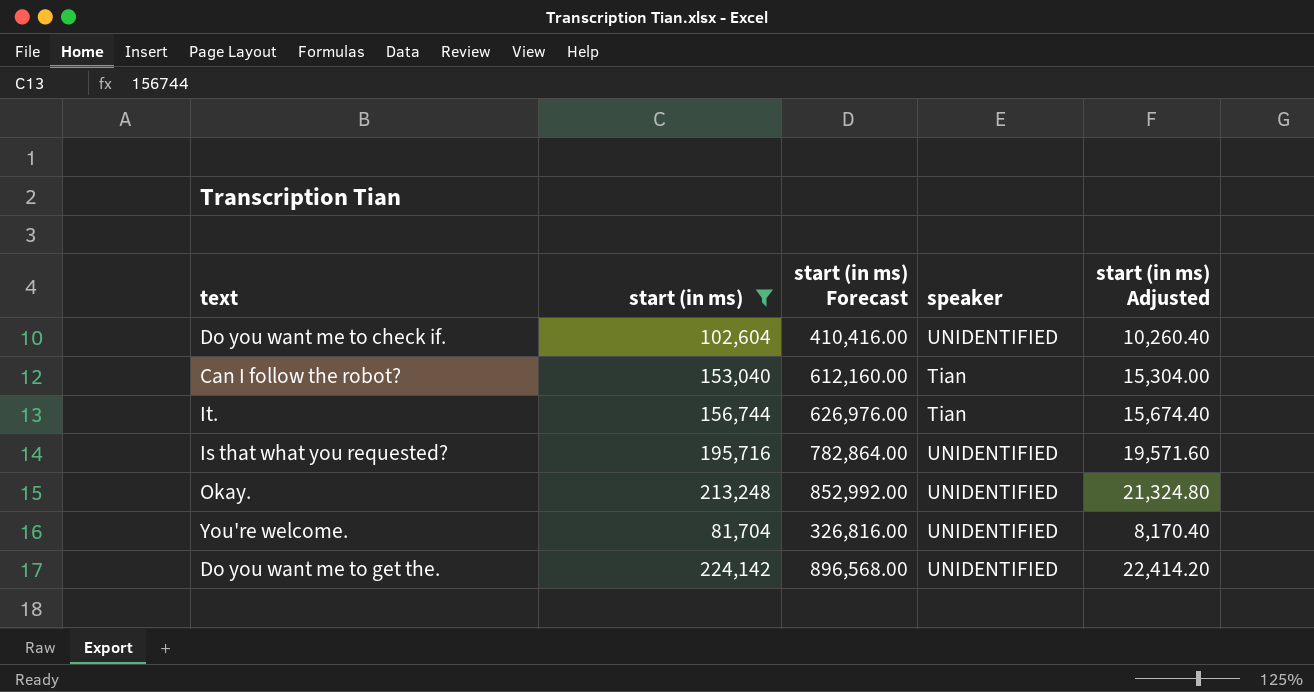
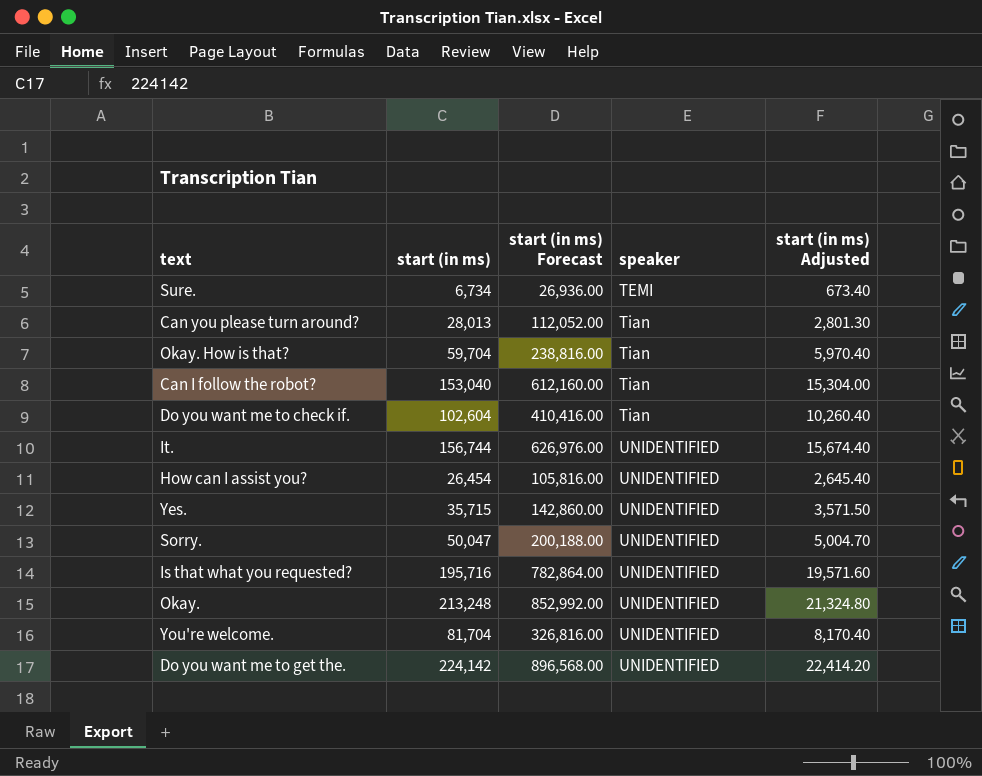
filter: start (in ms) >= 81,704 -> none
row order: none -> speaker ascending
Do you want me to check if. | speaker: UNIDENTIFIED -> Tian
It. | speaker: Tian -> UNIDENTIFIED

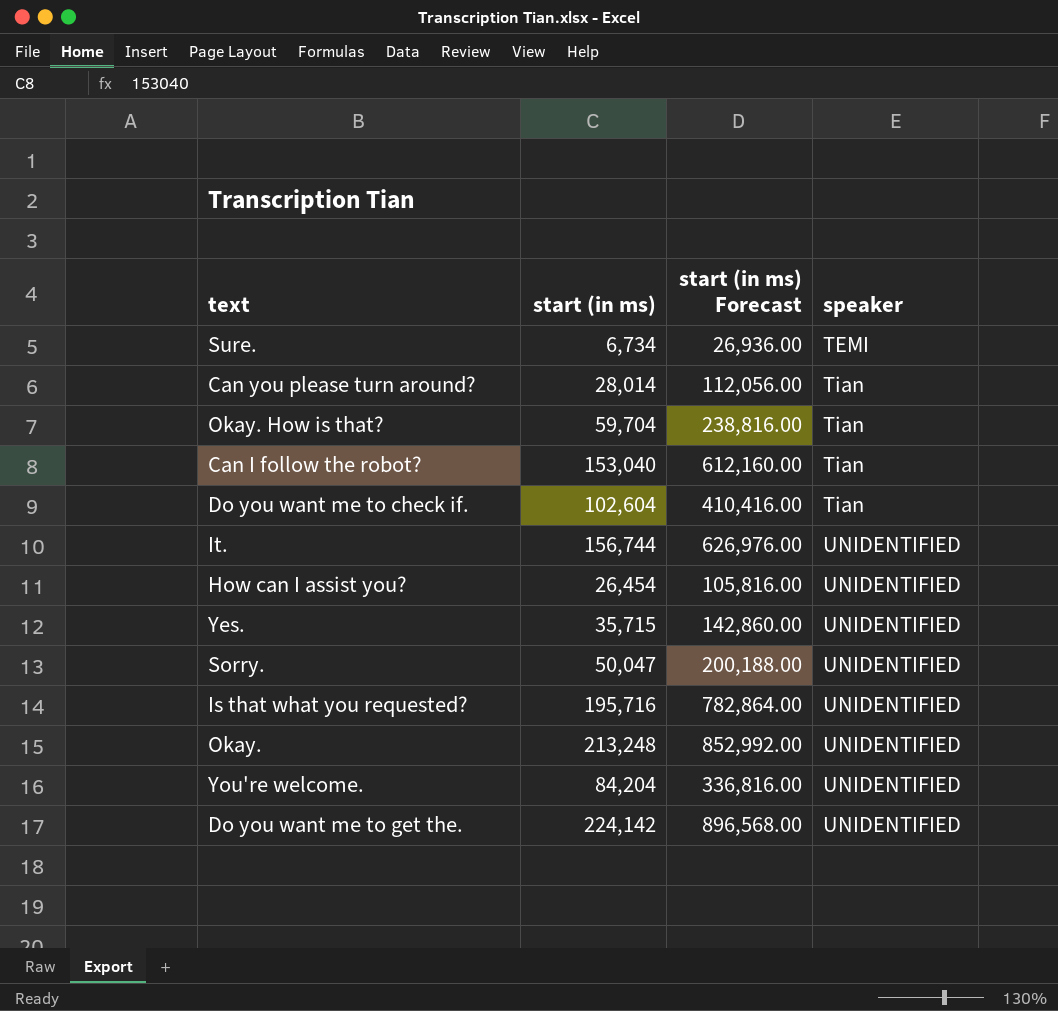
column start (in ms) Adjusted | formula: [start (in ms)] * 0.1 -> none
Can you please turn around? | start (in ms): 28,013 -> 28,014
Can you please turn around? | start (in ms) Forecast: 112,052.00 -> 112,056.00
You're welcome. | start (in ms): 81,704 -> 84,204
You're welcome. | start (in ms) Forecast: 326,816.00 -> 336,816.00

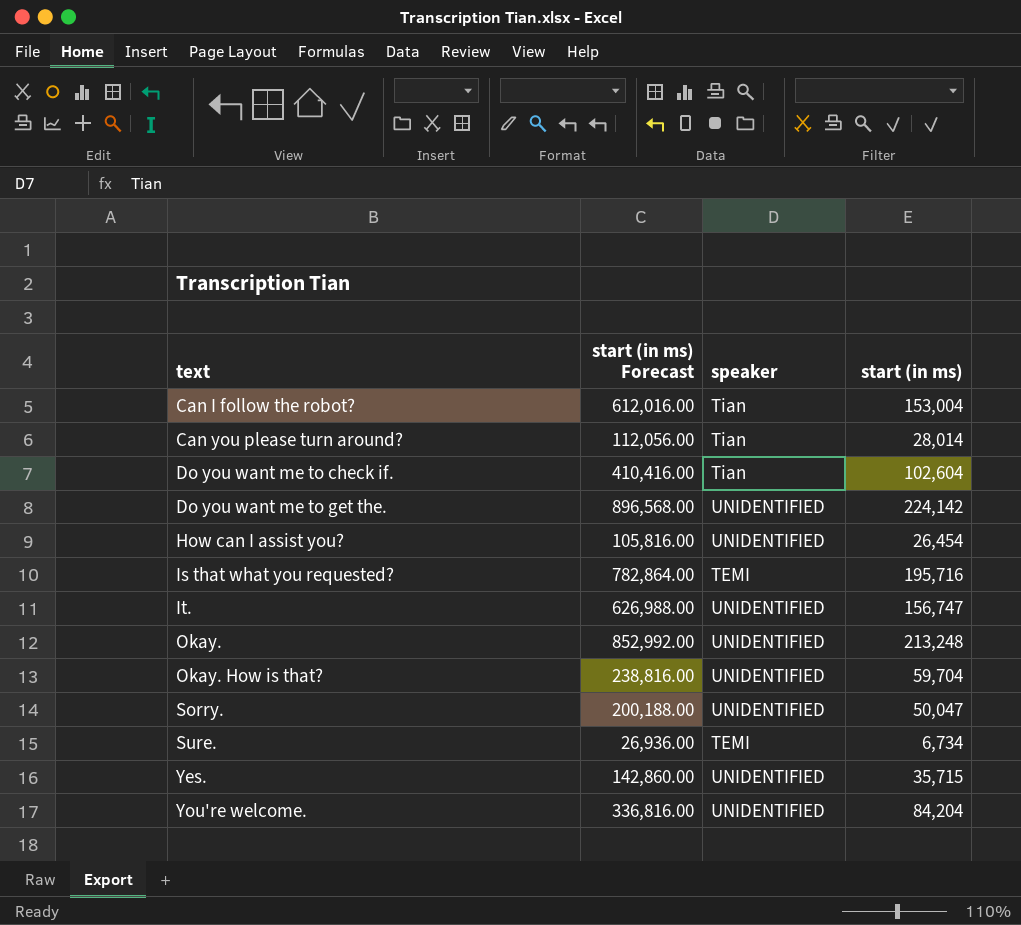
row order: speaker ascending -> text ascending
column start (in ms) | position: 2 -> 4
Can I follow the robot? | start (in ms) Forecast: 612,160.00 -> 612,016.00
Can I follow the robot? | start (in ms): 153,040 -> 153,004
Is that what you requested? | speaker: UNIDENTIFIED -> TEMI
It. | start (in ms) Forecast: 626,976.00 -> 626,988.00
It. | start (in ms): 156,744 -> 156,747
Okay. How is that? | speaker: Tian -> UNIDENTIFIED

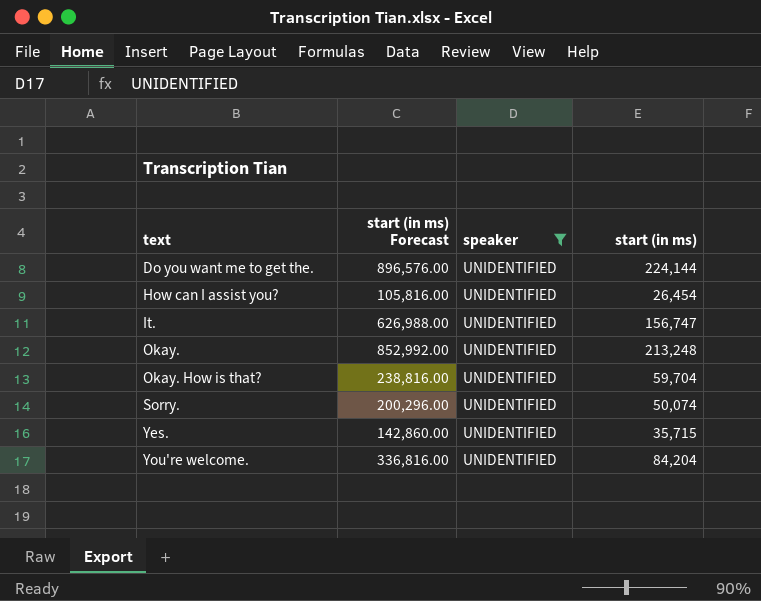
filter: none -> speaker = UNIDENTIFIED
Do you want me to get the. | start (in ms) Forecast: 896,568.00 -> 896,576.00
Do you want me to get the. | start (in ms): 224,142 -> 224,144
Sorry. | start (in ms) Forecast: 200,188.00 -> 200,296.00
Sorry. | start (in ms): 50,047 -> 50,074

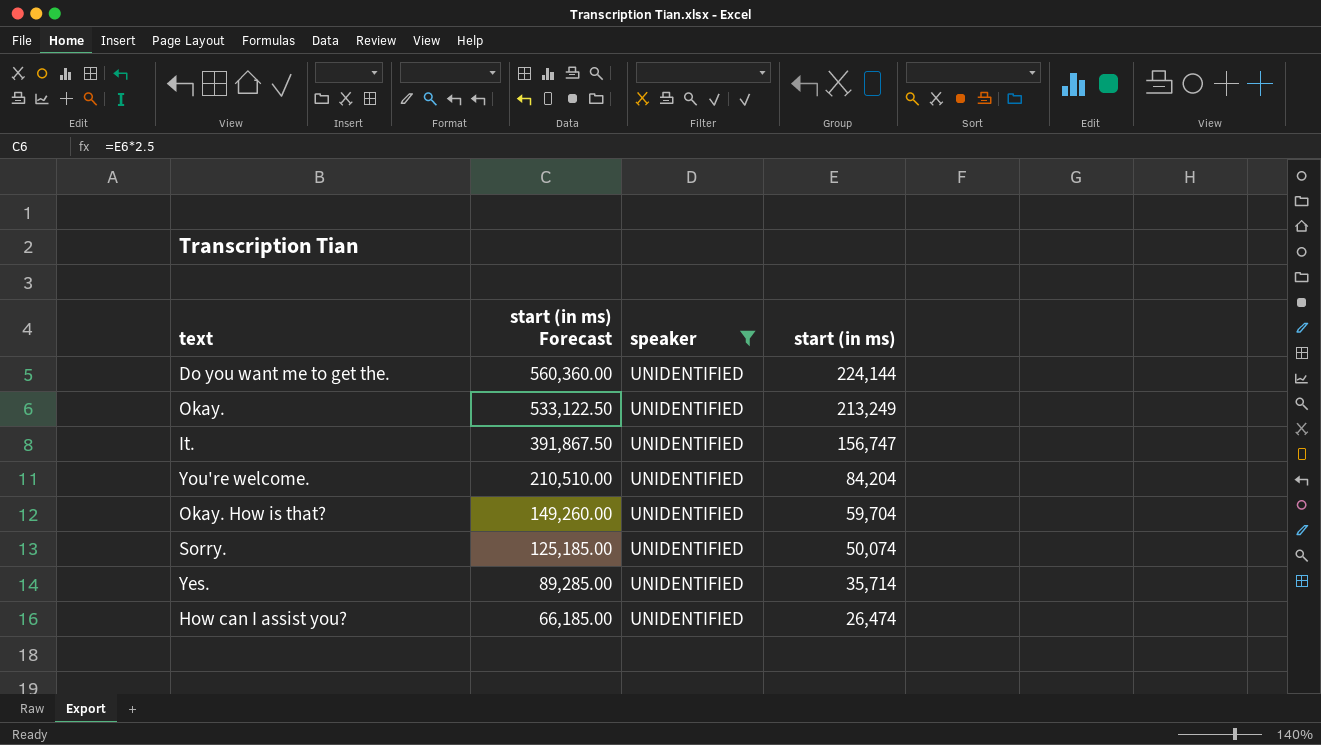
row order: text ascending -> start (in ms) Forecast descending
column start (in ms) Forecast | formula: [start (in ms)] * 4 -> [start (in ms)] * 2.5
Okay. | start (in ms): 213,248 -> 213,249
Yes. | start (in ms): 35,715 -> 35,714
How can I assist you? | start (in ms): 26,454 -> 26,474

